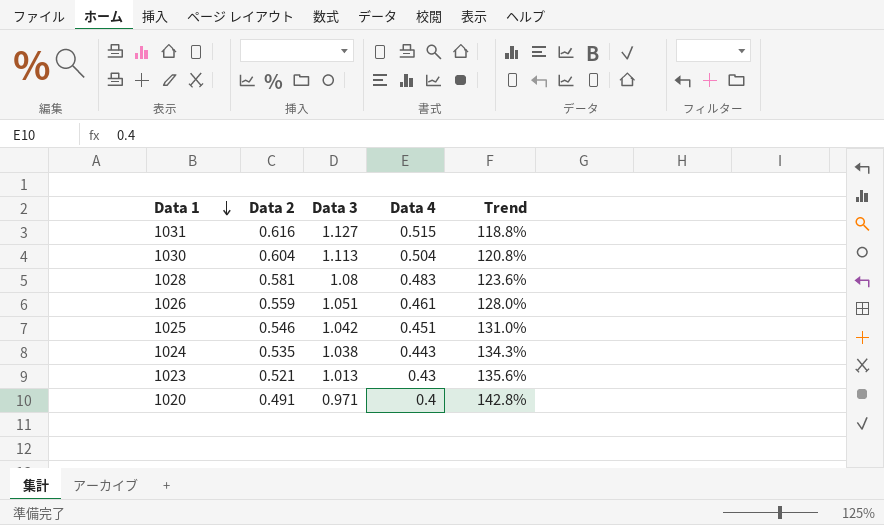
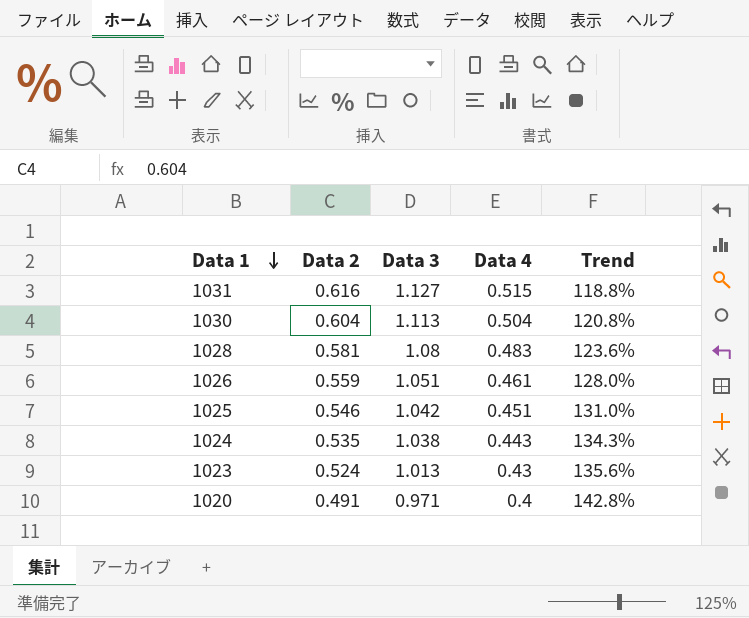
1023 | Data 2: 0.521 -> 0.524

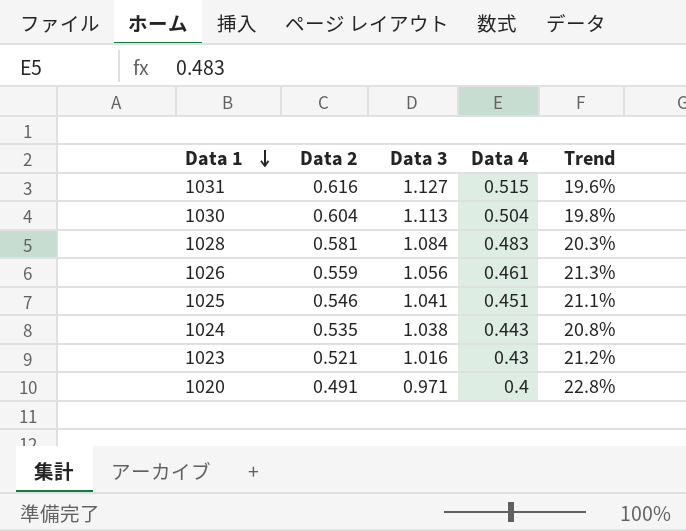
column Trend | formula: ([Data 3] - [Data 4]) / [Data 4] -> ([Data 2] - [Data 4]) / [Data 4]
1028 | Data 3: 1.08 -> 1.084
1026 | Data 3: 1.051 -> 1.056
1025 | Data 3: 1.042 -> 1.041
1023 | Data 2: 0.524 -> 0.521
1023 | Data 3: 1.013 -> 1.016

